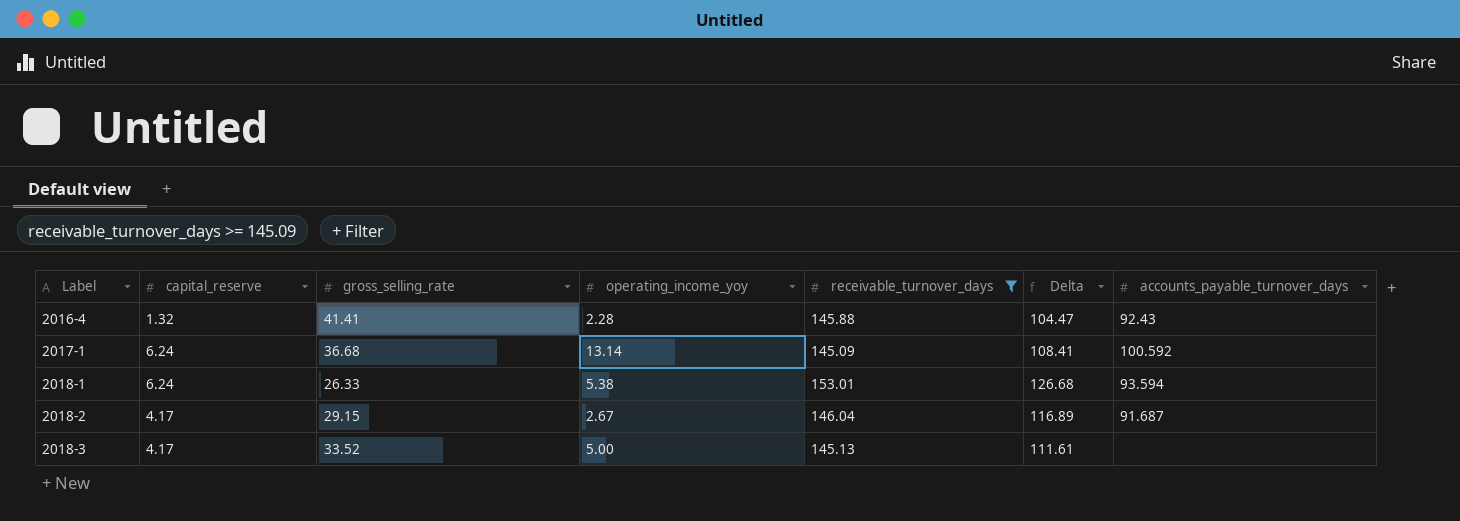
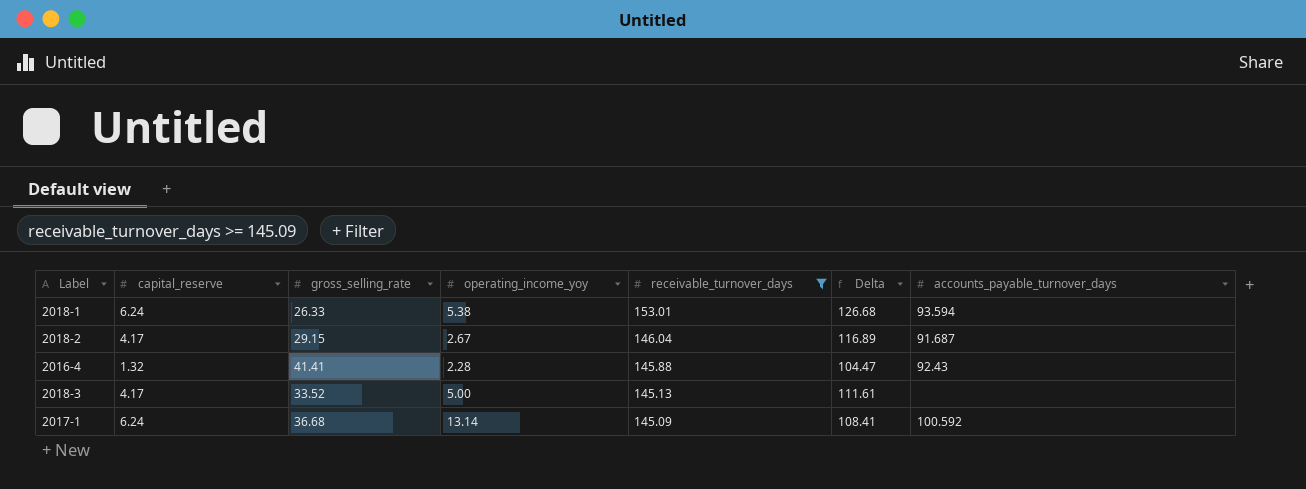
row order: Label ascending -> receivable_turnover_days descending

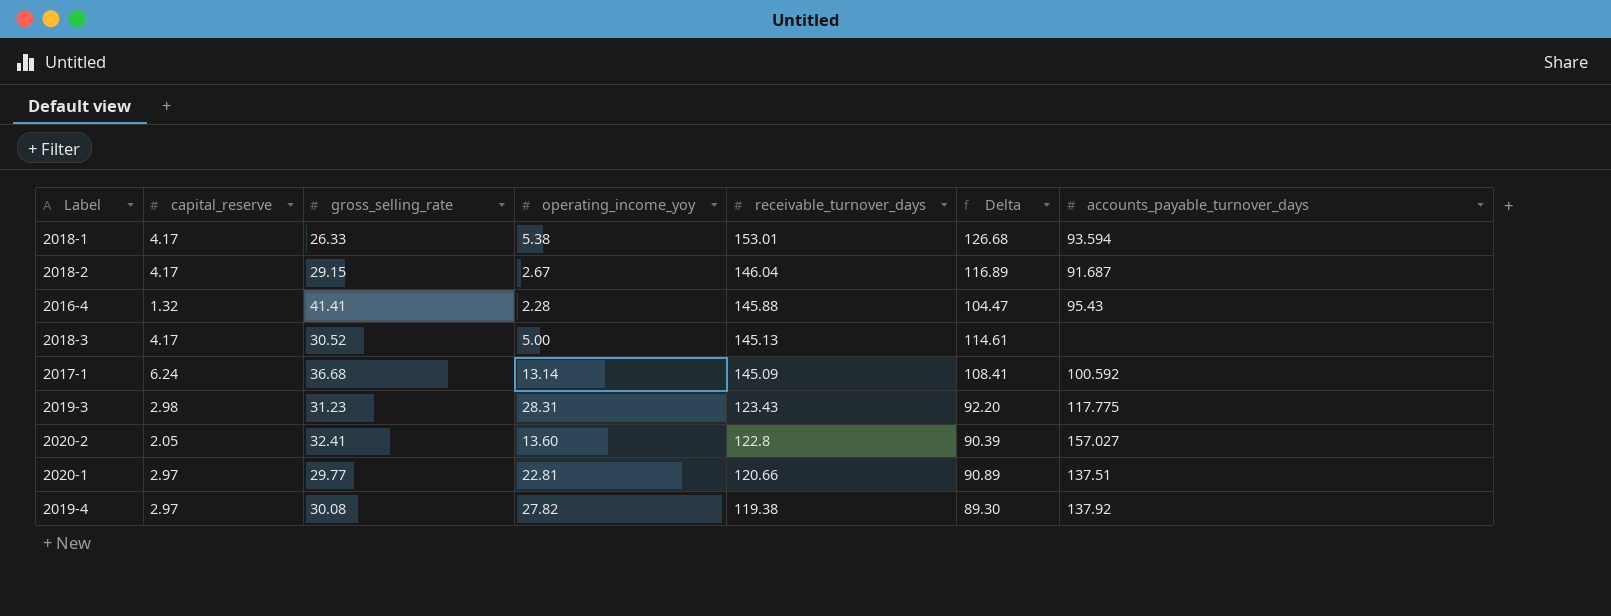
filter: receivable_turnover_days >= 145.09 -> none
2018-1 | capital_reserve: 6.24 -> 4.17
2016-4 | accounts_payable_turnover_days: 92.43 -> 95.43
2018-3 | gross_selling_rate: 33.52 -> 30.52
2018-3 | Delta: 111.61 -> 114.61

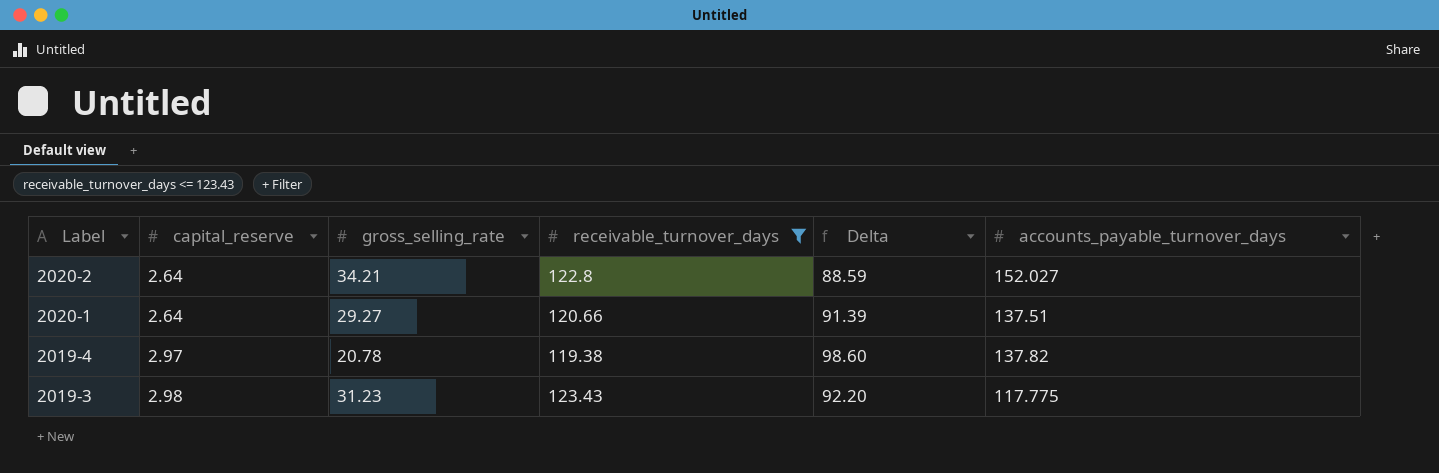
filter: none -> receivable_turnover_days <= 123.43
row order: receivable_turnover_days descending -> Label descending
column operating_income_yoy | position: 4 -> none
2020-2 | capital_reserve: 2.05 -> 2.64
2020-2 | gross_selling_rate: 32.41 -> 34.21
2020-2 | Delta: 90.39 -> 88.59
2020-2 | accounts_payable_turnover_days: 157.027 -> 152.027
2020-1 | capital_reserve: 2.97 -> 2.64
2020-1 | gross_selling_rate: 29.77 -> 29.27
2020-1 | Delta: 90.89 -> 91.39
2019-4 | gross_selling_rate: 30.08 -> 20.78
2019-4 | Delta: 89.30 -> 98.60
2019-4 | accounts_payable_turnover_days: 137.92 -> 137.82

